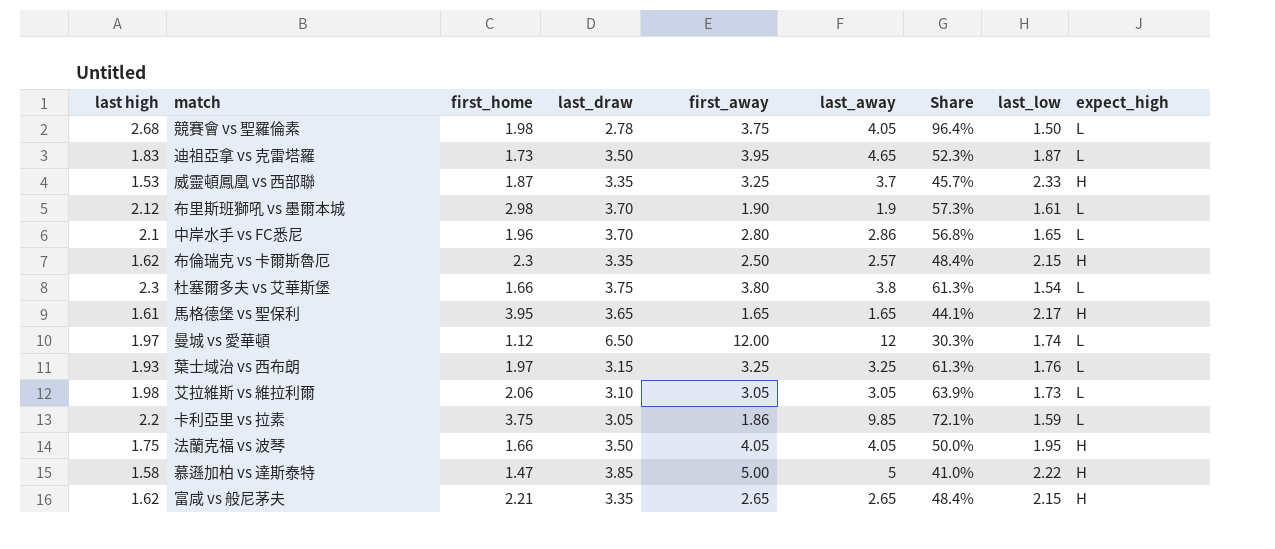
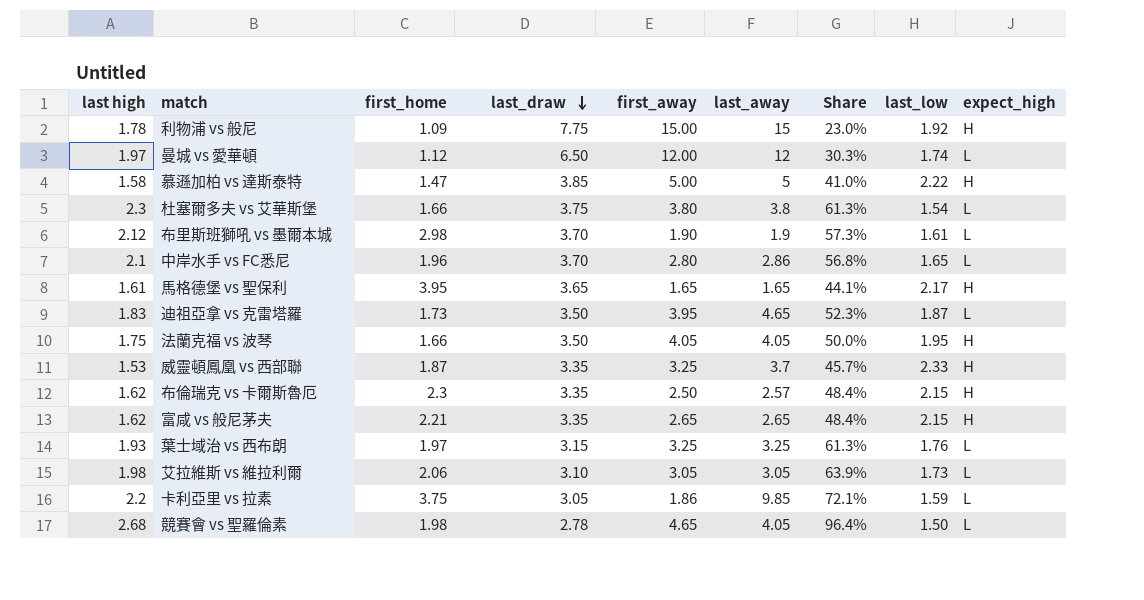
row order: none -> last_draw descending
row 利物浦 vs 般尼: none -> 1.78 | 1.09 | 7.75 | 15.00 | 15 | 23.0% | 1.92 | H
競賽會 vs 聖羅倫素 | first_away: 3.75 -> 4.65

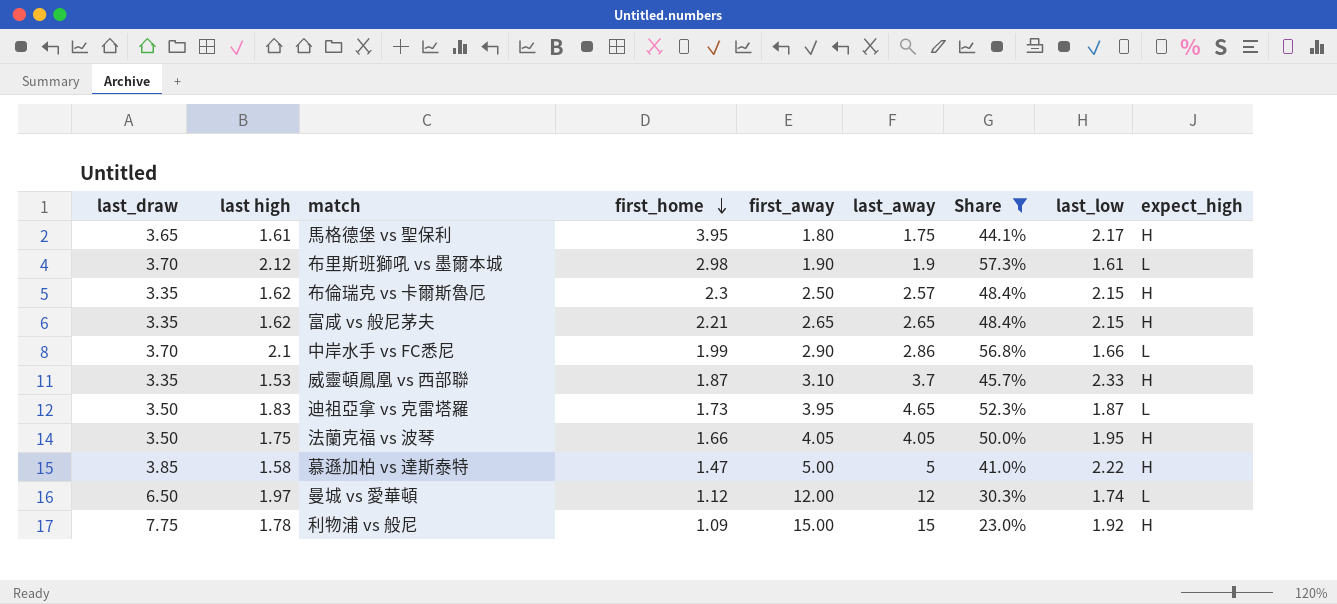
filter: none -> Share <= 57.3%
row order: last_draw descending -> first_home descending
column last_draw | position: 4 -> 1
馬格德堡 vs 聖保利 | first_away: 1.65 -> 1.80
馬格德堡 vs 聖保利 | last_away: 1.65 -> 1.75
中岸水手 vs FC悉尼 | first_home: 1.96 -> 1.99
中岸水手 vs FC悉尼 | first_away: 2.80 -> 2.90
中岸水手 vs FC悉尼 | last_low: 1.65 -> 1.66
威靈頓鳳凰 vs 西部聯 | first_away: 3.25 -> 3.10

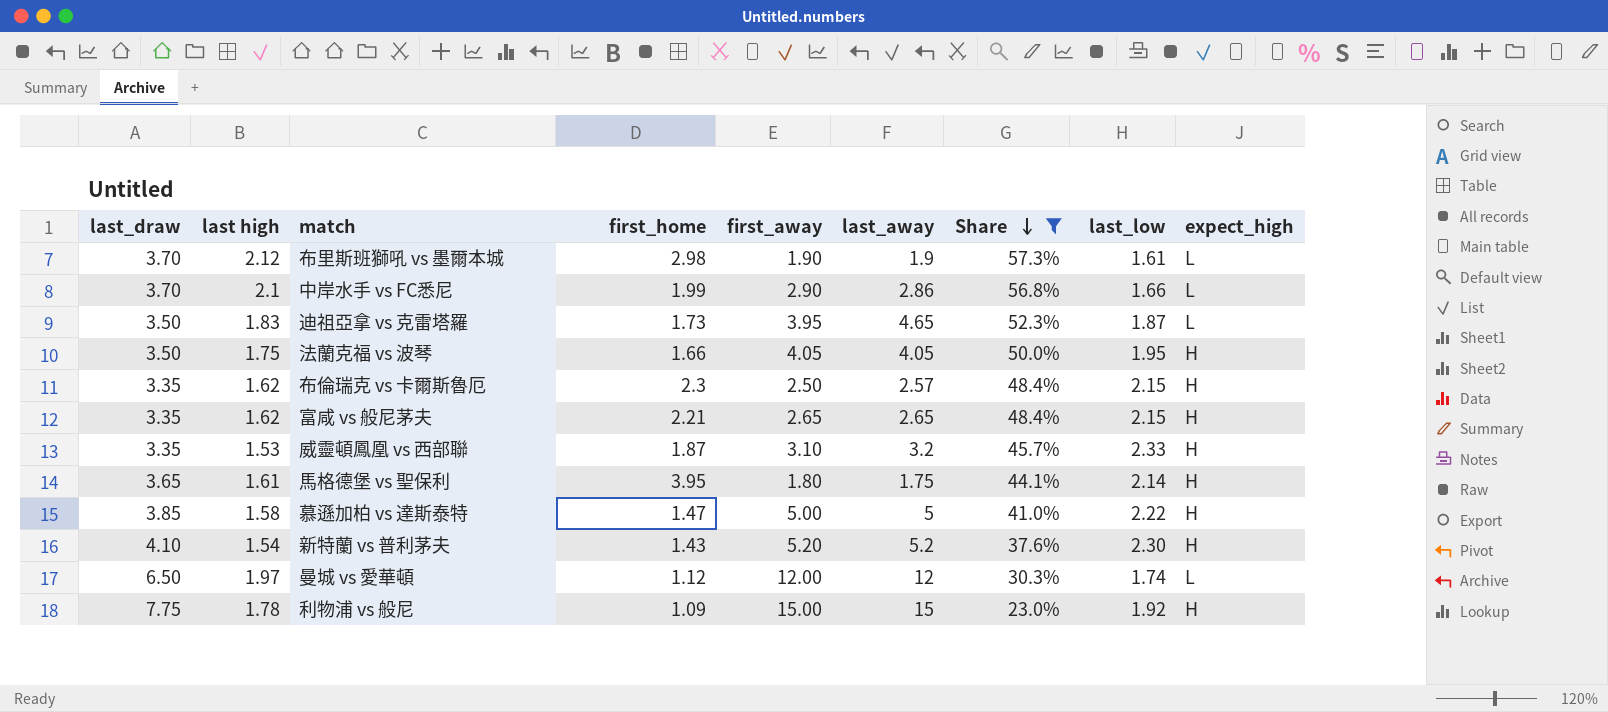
row order: first_home descending -> Share descending
威靈頓鳳凰 vs 西部聯 | last_away: 3.7 -> 3.2
馬格德堡 vs 聖保利 | last_low: 2.17 -> 2.14
row 新特蘭 vs 普利茅夫: none -> 4.10 | 1.54 | 1.43 | 5.20 | 5.2 | 37.6% | 2.30 | H

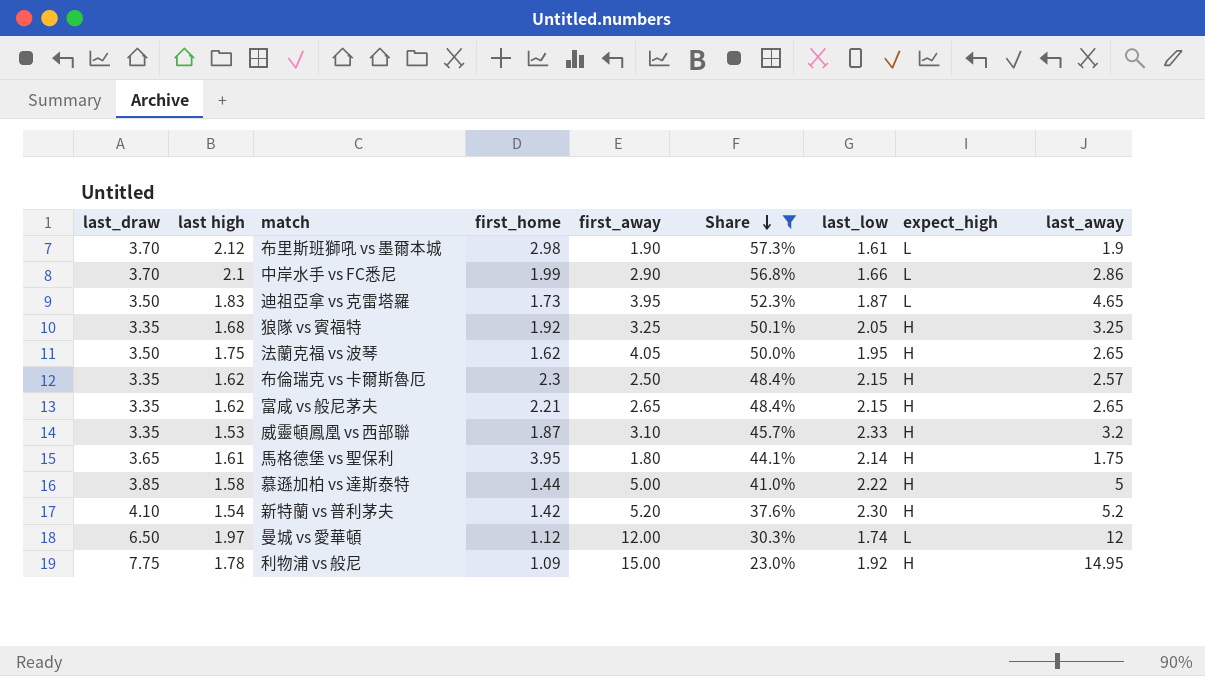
column last_away | position: 6 -> 9
row 狼隊 vs 賓福特: none -> 3.35 | 1.68 | 1.92 | 3.25 | 50.1% | 2.05 | H | 3.25
法蘭克福 vs 波琴 | first_home: 1.66 -> 1.62
法蘭克福 vs 波琴 | last_away: 4.05 -> 2.65
慕遜加柏 vs 達斯泰特 | first_home: 1.47 -> 1.44
新特蘭 vs 普利茅夫 | first_home: 1.43 -> 1.42
利物浦 vs 般尼 | last_away: 15 -> 14.95

